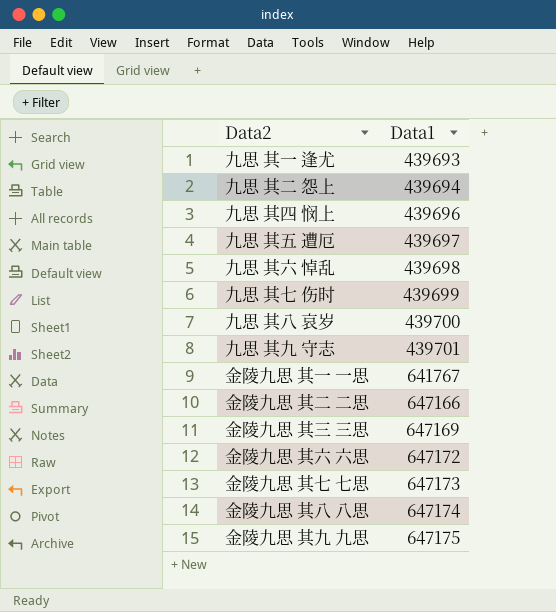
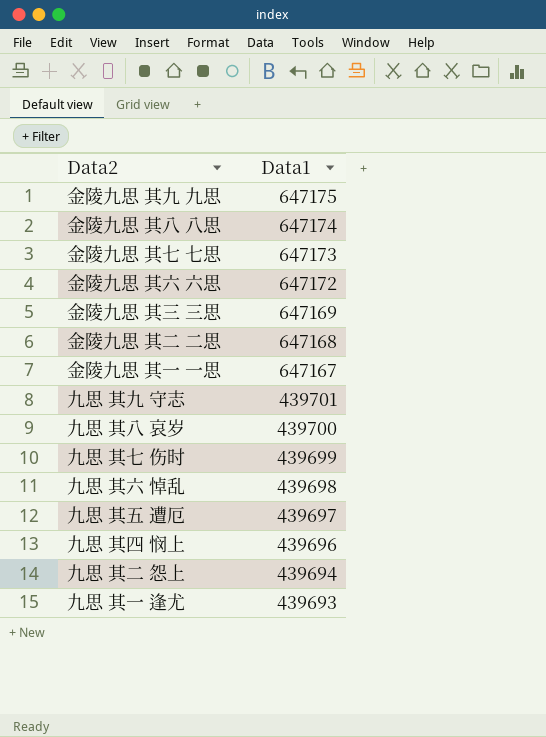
row order: Data1 ascending -> Data1 descending
金陵九思 其二 二思 | Data1: 647166 -> 647168
金陵九思 其一 一思 | Data1: 641767 -> 647167

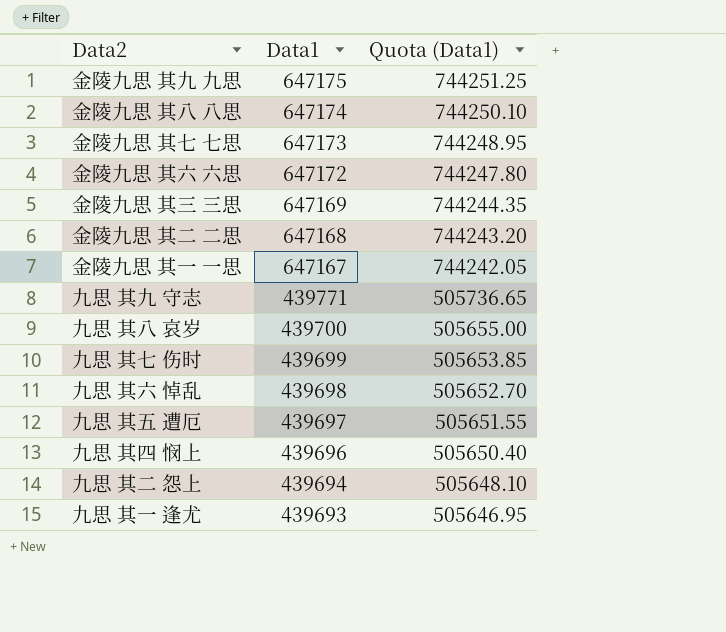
column Quota (Data1) | formula: none -> [Data1] * 1.15
九思 其九 守志 | Data1: 439701 -> 439771

